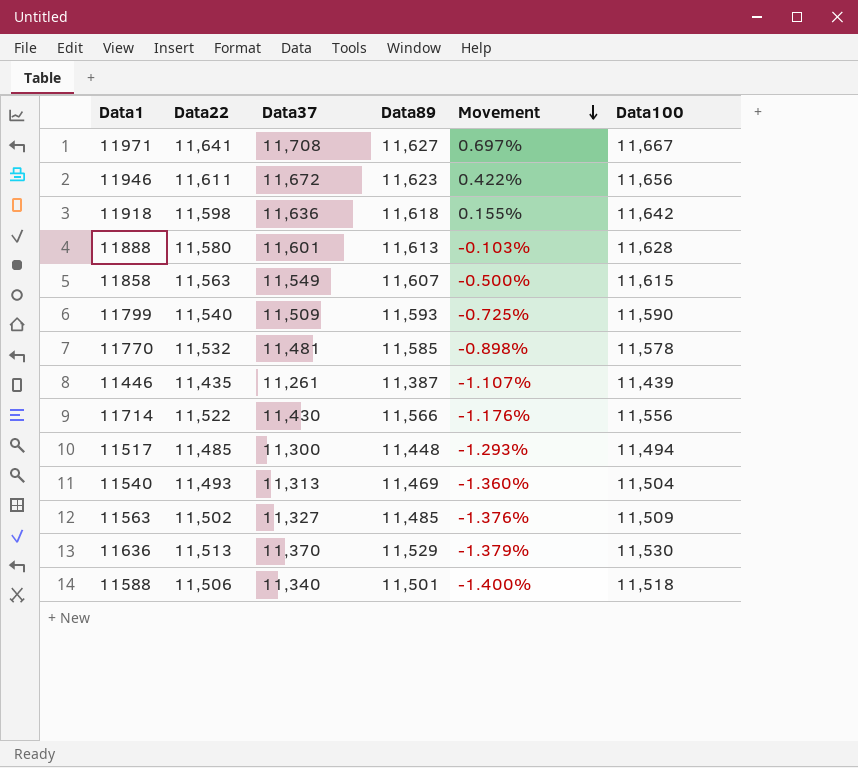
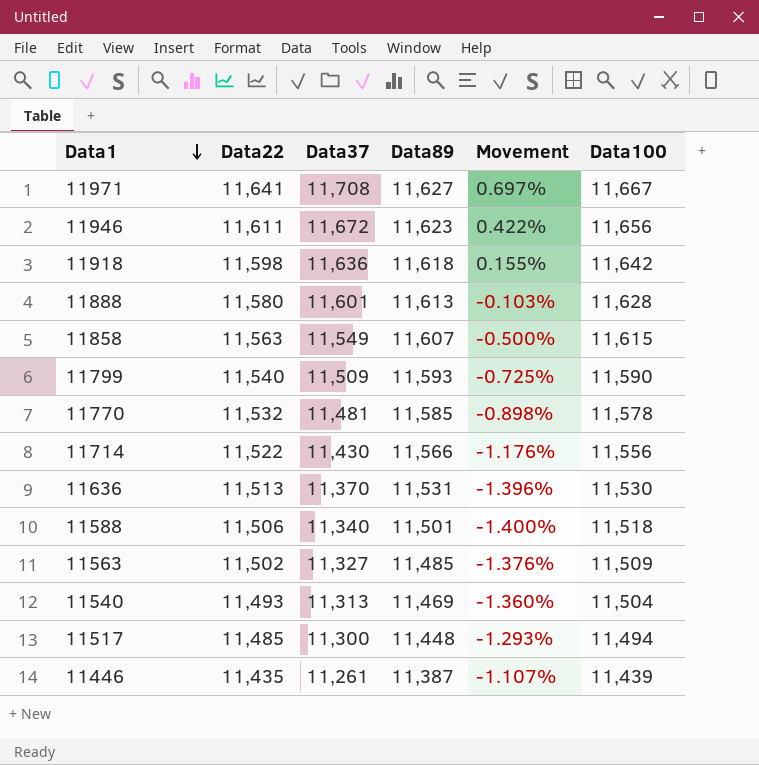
row order: Movement descending -> Data1 descending
11636 | Data89: 11,529 -> 11,531
11636 | Movement: -1.379% -> -1.396%

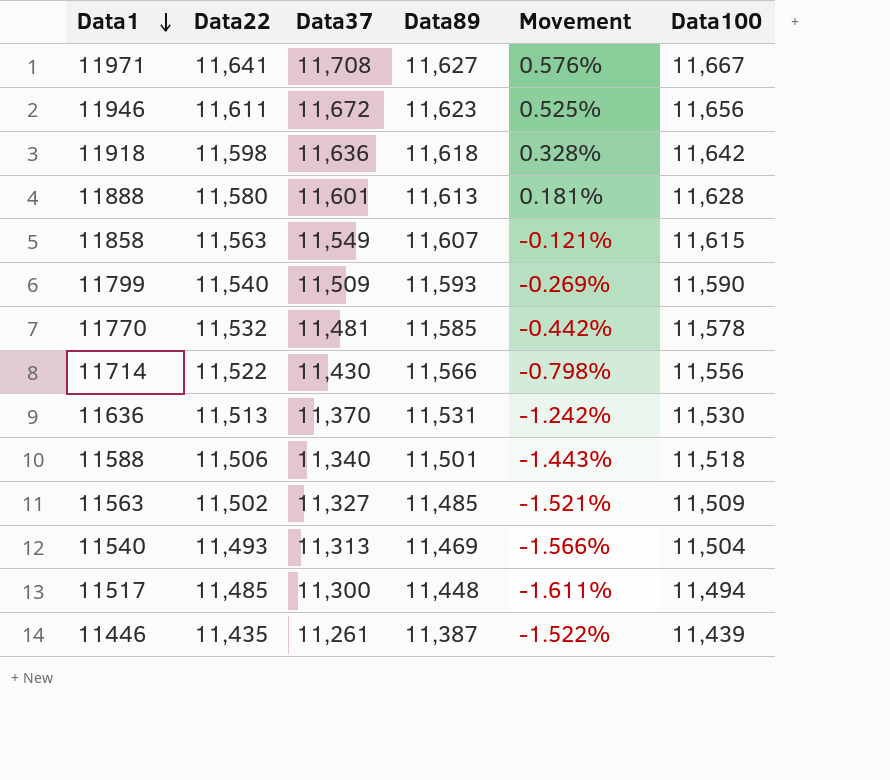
column Movement | formula: ([Data37] - [Data89]) / [Data89] -> ([Data37] - [Data22]) / [Data22]

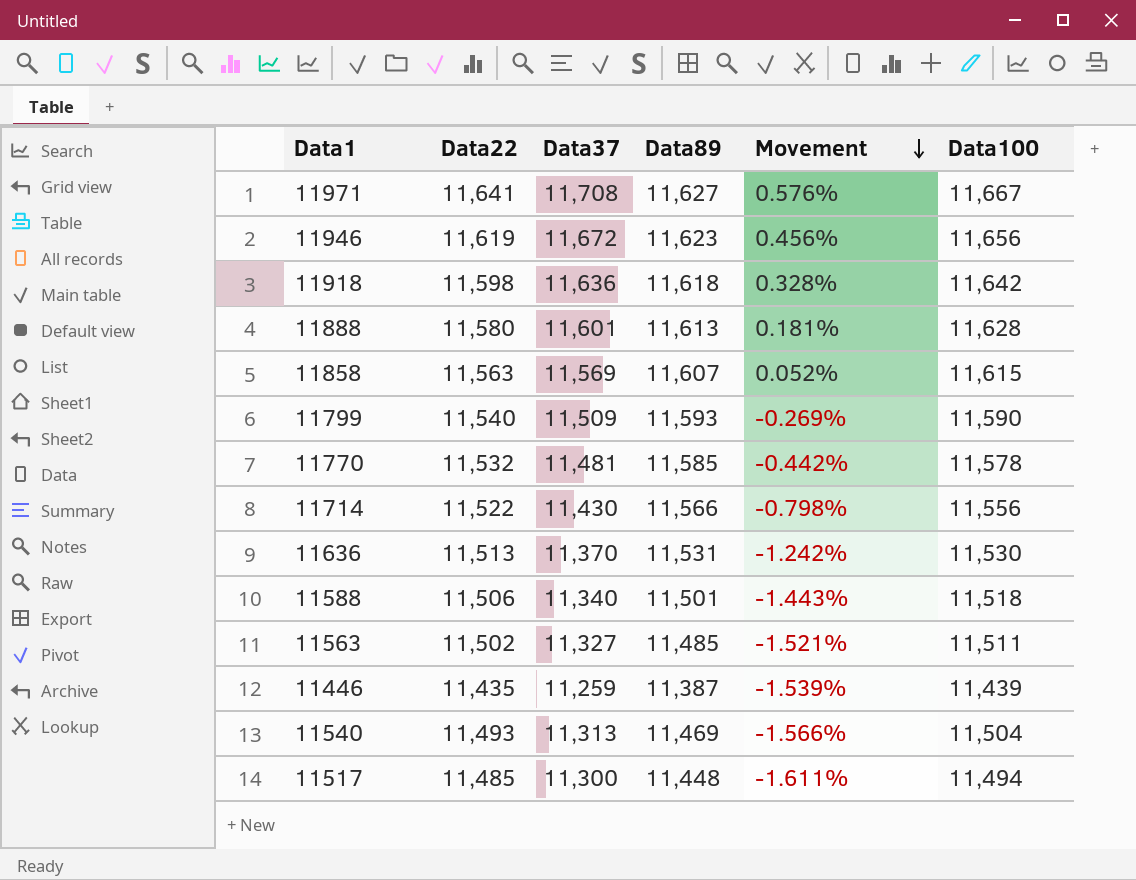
row order: Data1 descending -> Movement descending
11946 | Data22: 11,611 -> 11,619
11946 | Movement: 0.525% -> 0.456%
11858 | Data37: 11,549 -> 11,569
11858 | Movement: -0.121% -> 0.052%
11563 | Data100: 11,509 -> 11,511
11446 | Data37: 11,261 -> 11,259
11446 | Movement: -1.522% -> -1.539%

